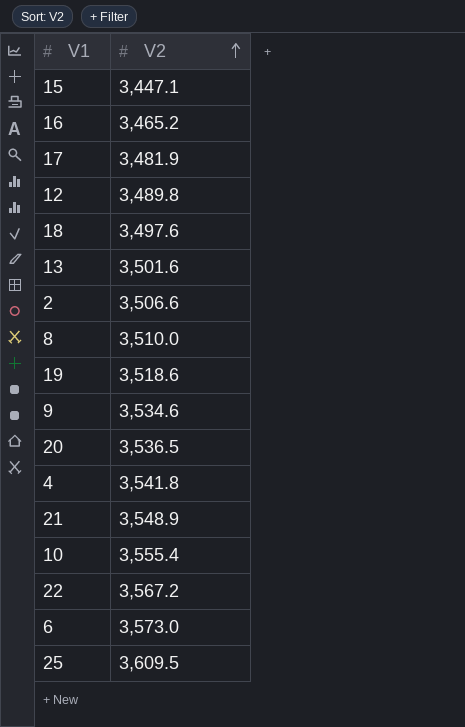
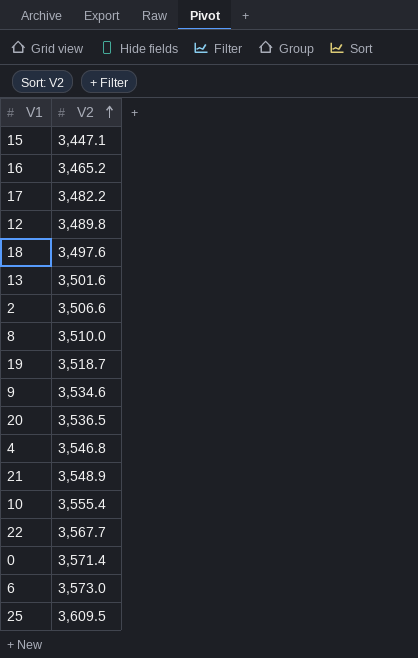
17 | V2: 3,481.9 -> 3,482.2
19 | V2: 3,518.6 -> 3,518.7
4 | V2: 3,541.8 -> 3,546.8
22 | V2: 3,567.2 -> 3,567.7
row 0: none -> 3,571.4

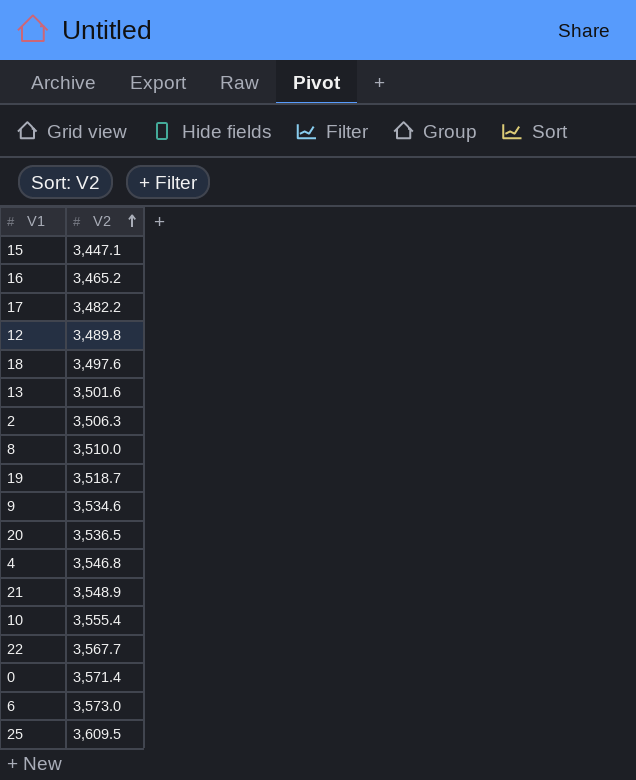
2 | V2: 3,506.6 -> 3,506.3

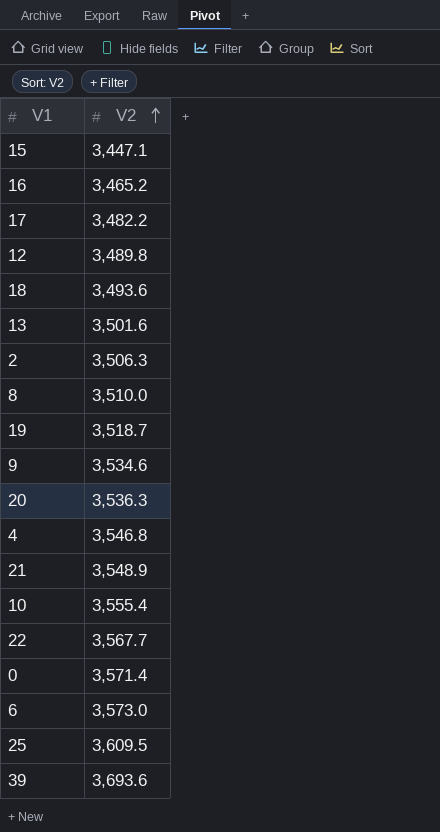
18 | V2: 3,497.6 -> 3,493.6
20 | V2: 3,536.5 -> 3,536.3
row 39: none -> 3,693.6

